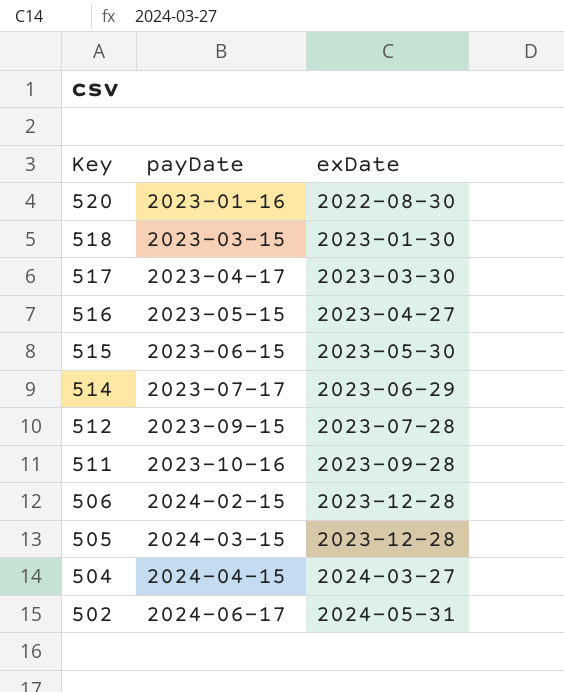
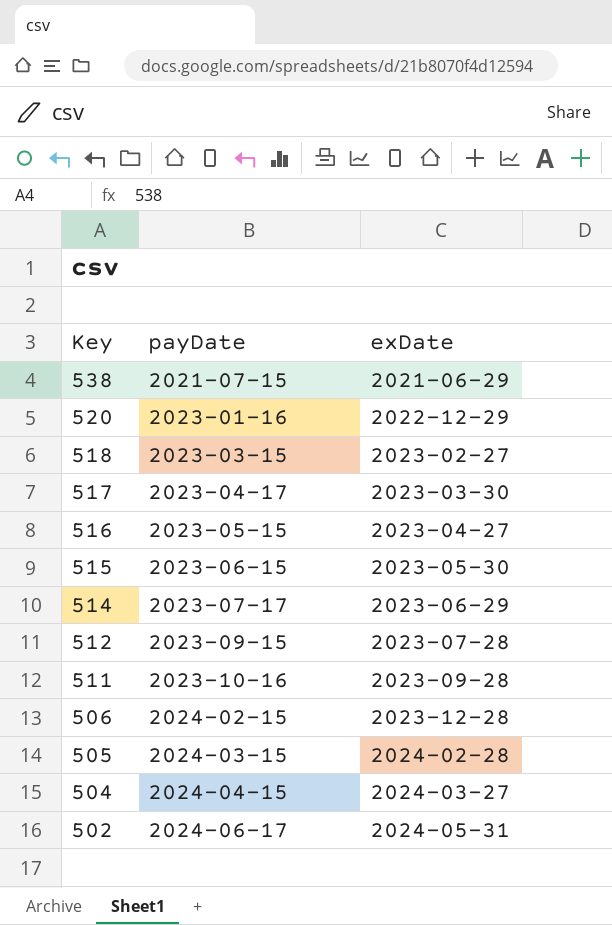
row 538: none -> 2021-07-15 | 2021-06-29
520 | exDate: 2022-08-30 -> 2022-12-29
518 | exDate: 2023-01-30 -> 2023-02-27
505 | exDate: 2023-12-28 -> 2024-02-28

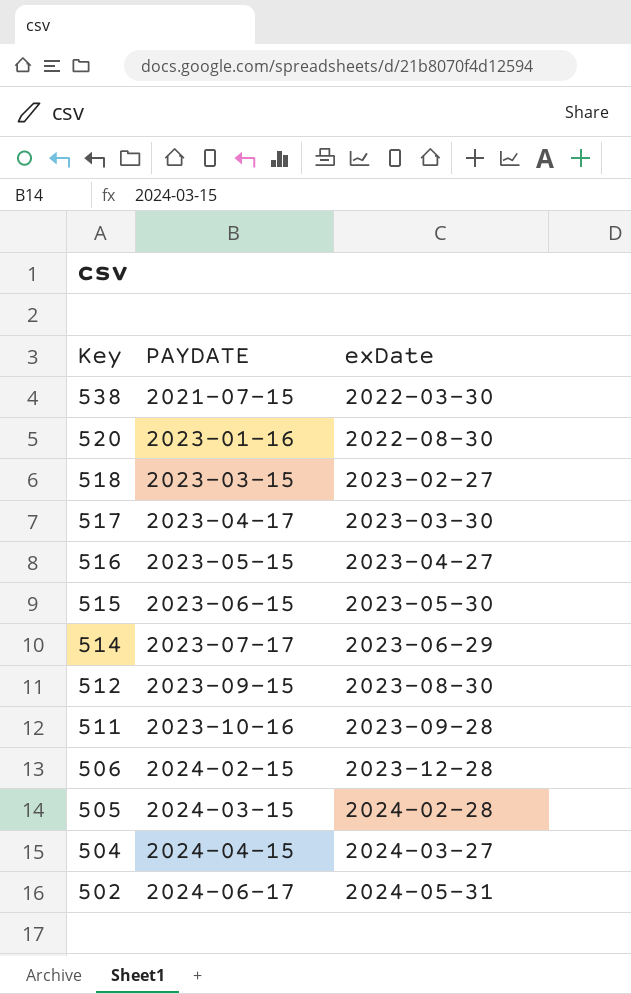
column name: payDate -> PAYDATE
538 | exDate: 2021-06-29 -> 2022-03-30
520 | exDate: 2022-12-29 -> 2022-08-30
512 | exDate: 2023-07-28 -> 2023-08-30

